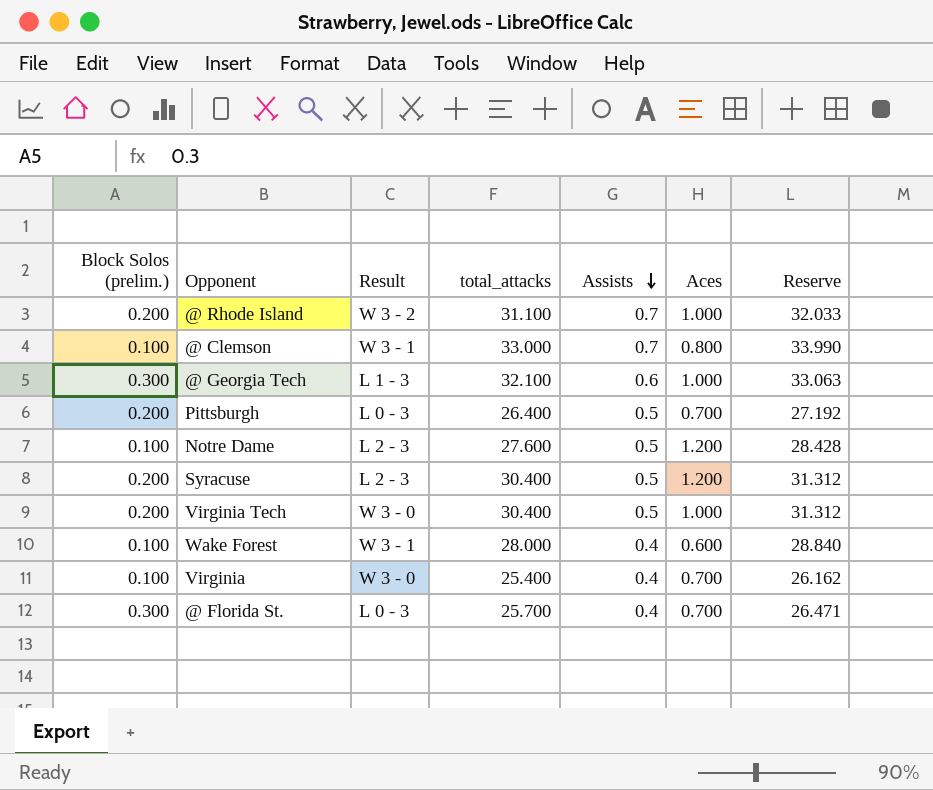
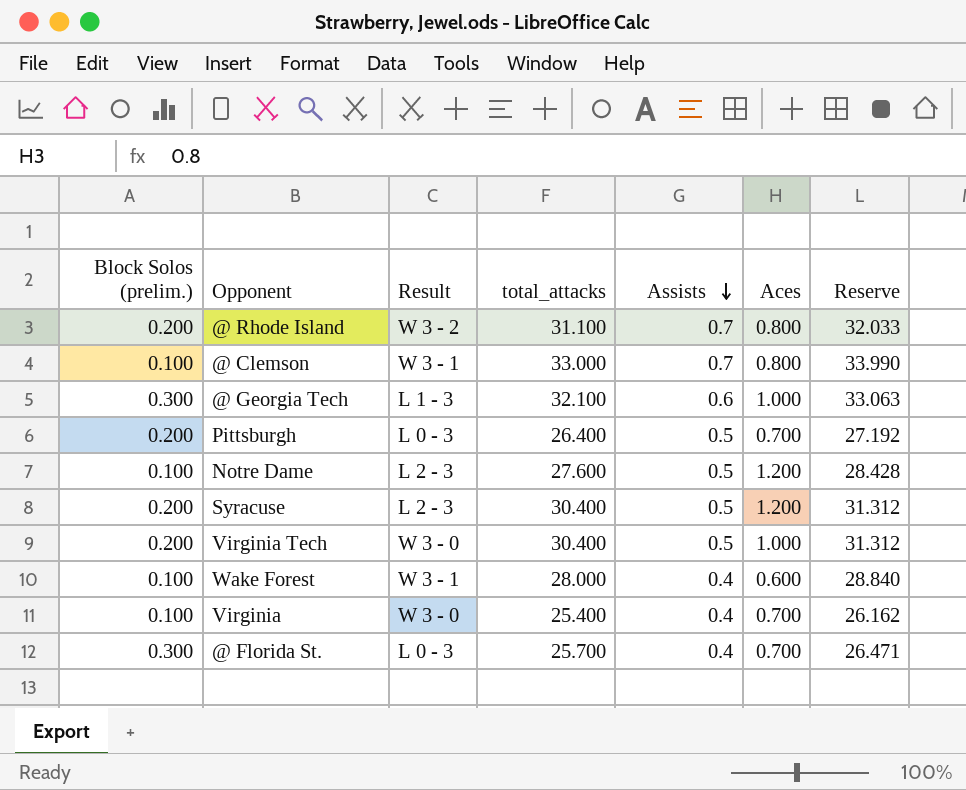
@ Rhode Island | Aces: 1.000 -> 0.800

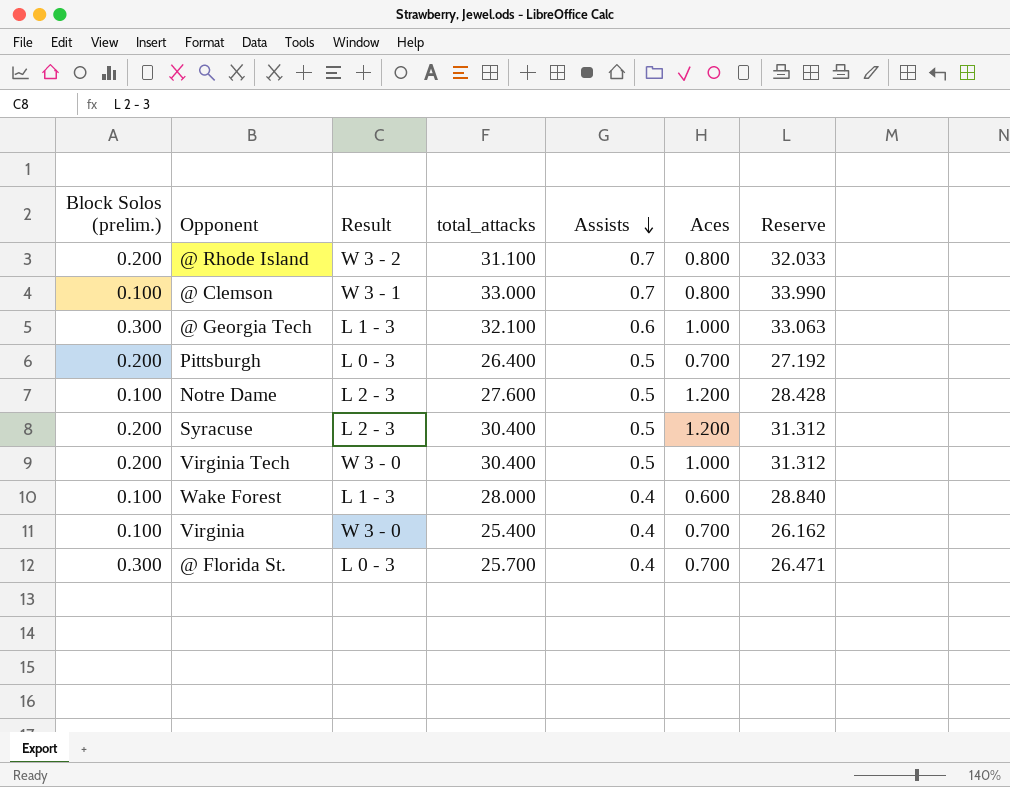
Wake Forest | Result: W 3 - 1 -> L 1 - 3

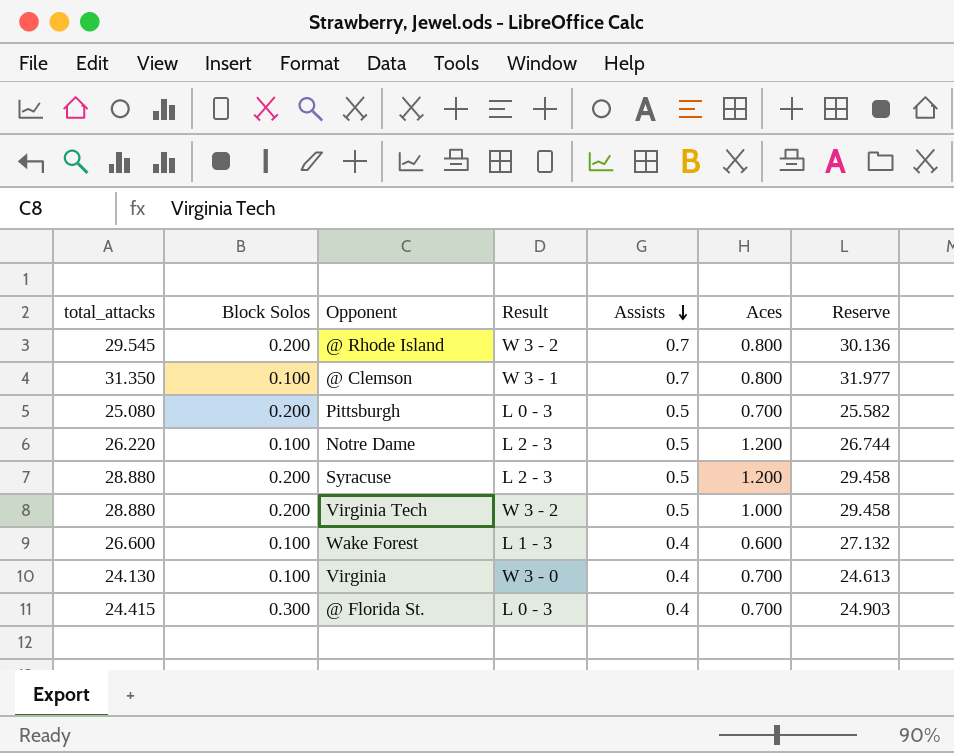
column total_attacks | position: 4 -> 1
column name: Block Solos (prelim.) -> Block Solos
column Reserve | formula: [total_attacks] * 1.03 -> [total_attacks] * 1.02
row @ Georgia Tech: 0.300 | L 1 - 3 | 32.100 | 0.6 | 1.000 | 33.063 -> none
@ Rhode Island | total_attacks: 31.100 -> 29.545
@ Clemson | total_attacks: 33.000 -> 31.350
Pittsburgh | total_attacks: 26.400 -> 25.080
Notre Dame | total_attacks: 27.600 -> 26.220
Syracuse | total_attacks: 30.400 -> 28.880
Virginia Tech | total_attacks: 30.400 -> 28.880
Virginia Tech | Result: W 3 - 0 -> W 3 - 2
Wake Forest | total_attacks: 28.000 -> 26.600
Virginia | total_attacks: 25.400 -> 24.130
@ Florida St. | total_attacks: 25.700 -> 24.415

